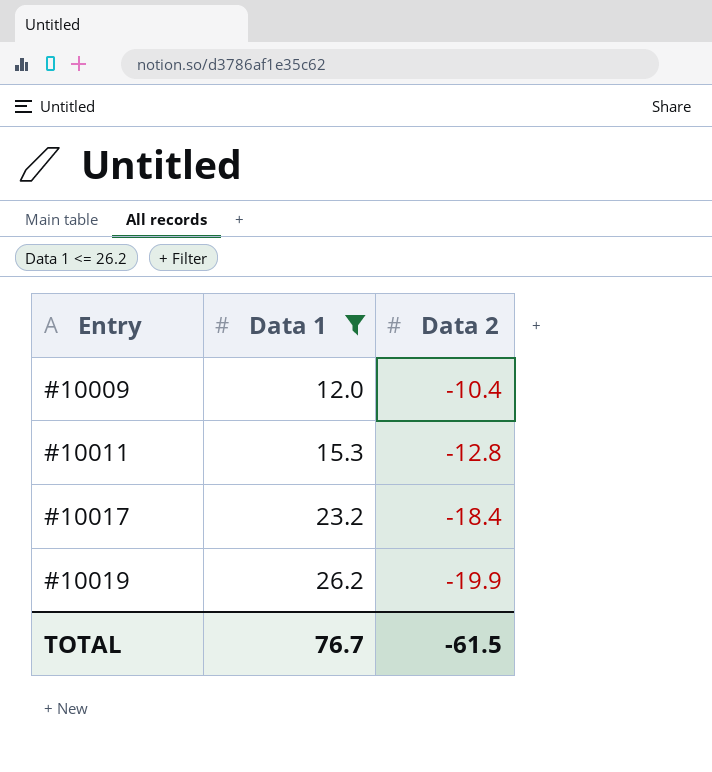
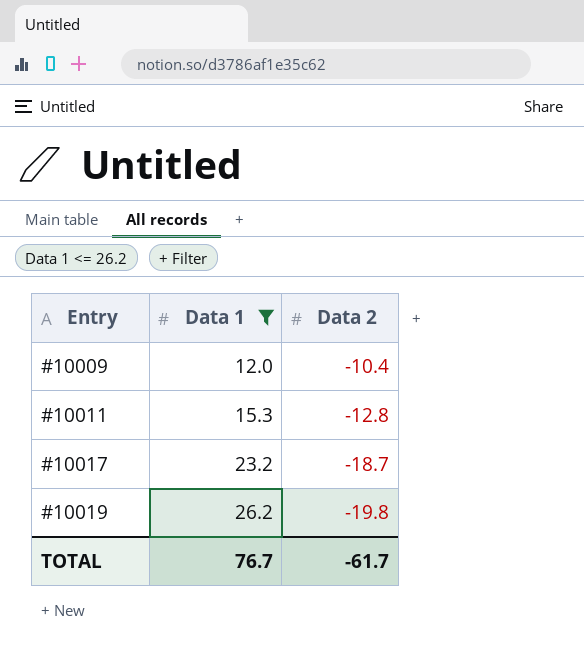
#10017 | Data 2: -18.4 -> -18.7
#10019 | Data 2: -19.9 -> -19.8
TOTAL | Data 2: -61.5 -> -61.7

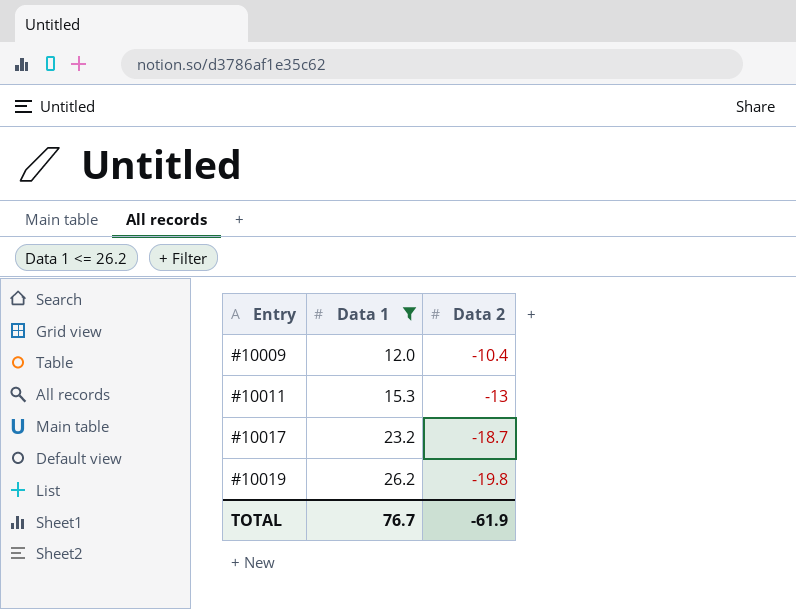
#10011 | Data 2: -12.8 -> -13
TOTAL | Data 2: -61.7 -> -61.9

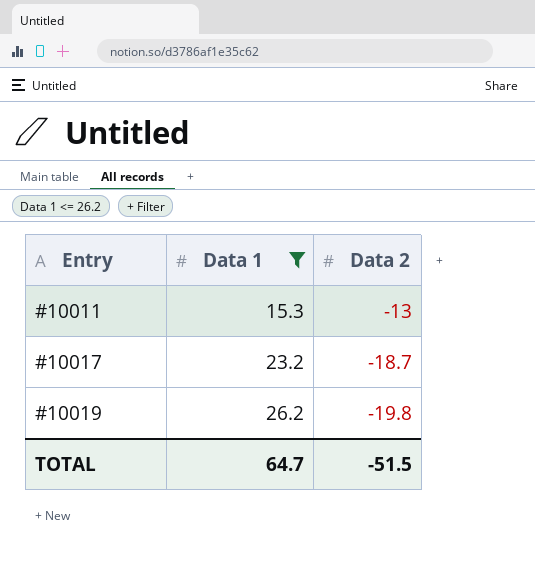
row #10009: 12.0 | -10.4 -> none
TOTAL | Data 1: 76.7 -> 64.7
TOTAL | Data 2: -61.9 -> -51.5

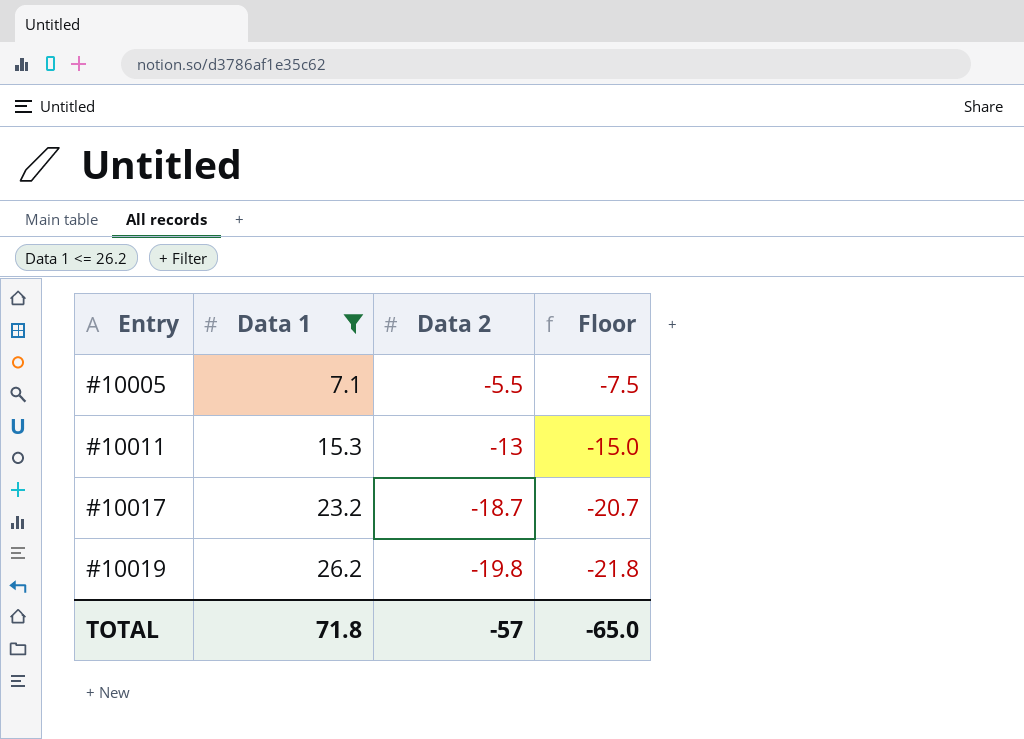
column Floor | formula: none -> [Data 2] - 2
row #10005: none -> 7.1 | -5.5 | -7.5
TOTAL | Data 1: 64.7 -> 71.8
TOTAL | Data 2: -51.5 -> -57

